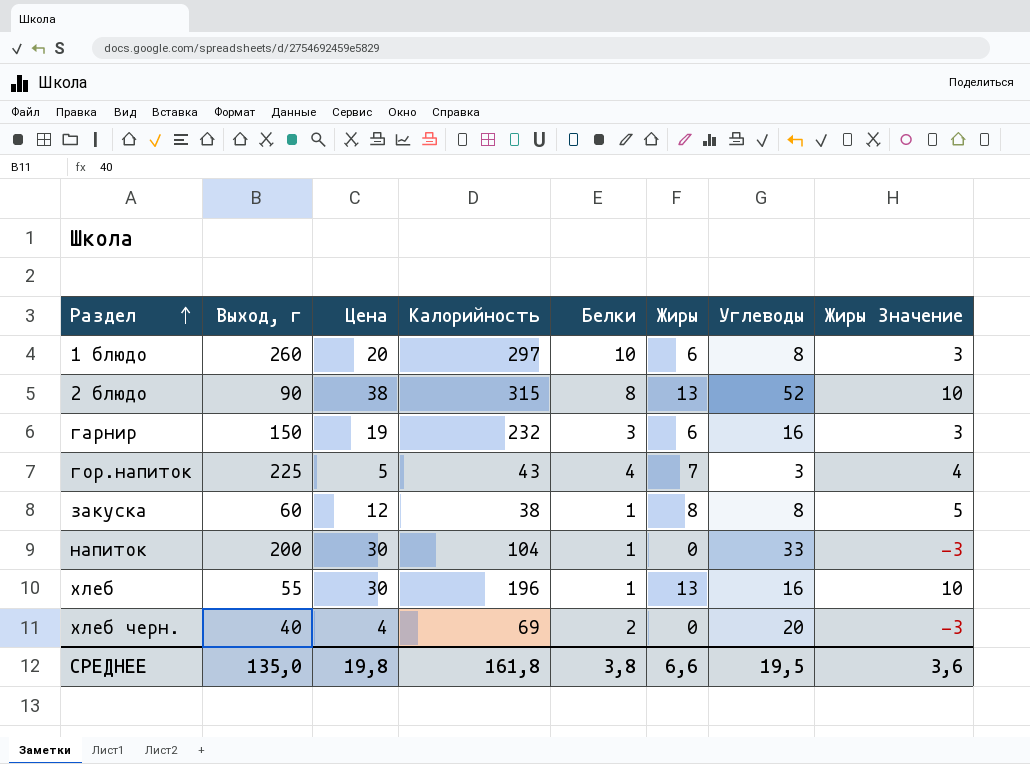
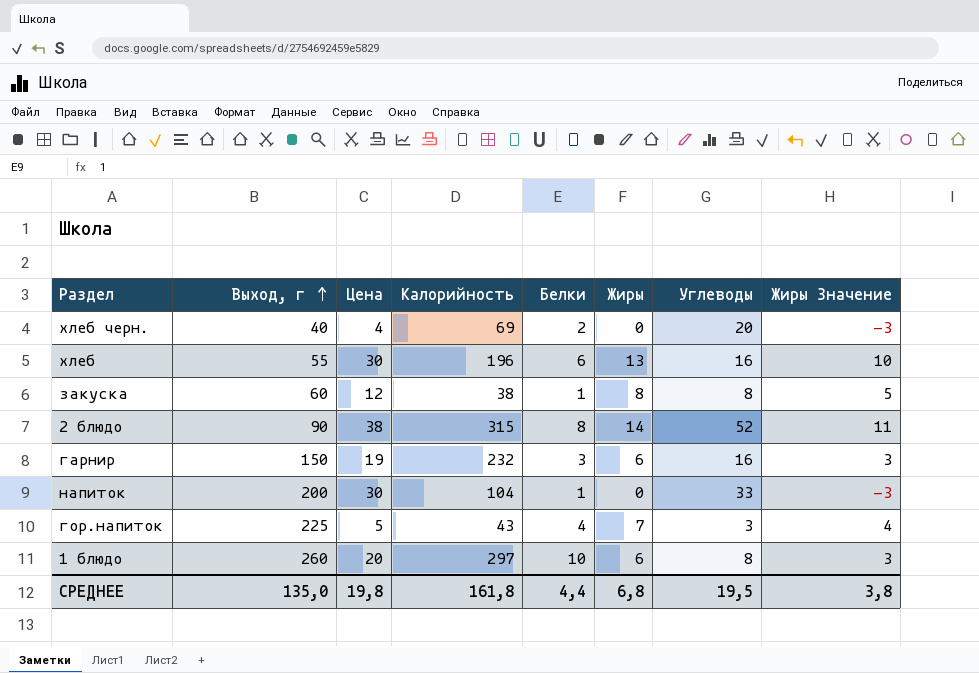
row order: Раздел ascending -> Выход, г ascending
хлеб | Белки: 1 -> 6
2 блюдо | Жиры: 13 -> 14
2 блюдо | Жиры Значение: 10 -> 11
СРЕДНЕЕ | Белки: 3,8 -> 4,4
СРЕДНЕЕ | Жиры: 6,6 -> 6,8
СРЕДНЕЕ | Жиры Значение: 3,6 -> 3,8

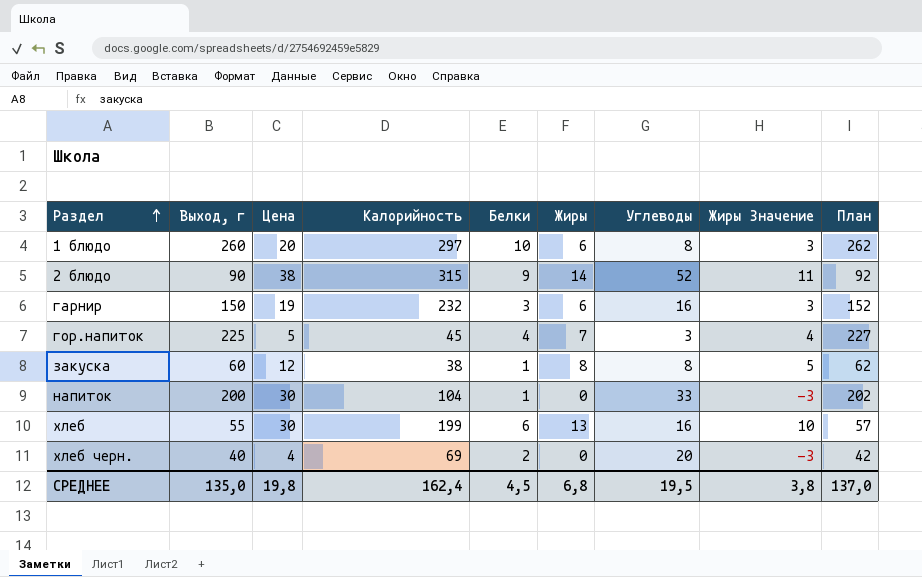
row order: Выход, г ascending -> Раздел ascending
column План | formula: none -> [Выход, г] + 2
2 блюдо | Белки: 8 -> 9
гор.напиток | Калорийность: 43 -> 45
хлеб | Калорийность: 196 -> 199
СРЕДНЕЕ | Калорийность: 161,8 -> 162,4
СРЕДНЕЕ | Белки: 4,4 -> 4,5

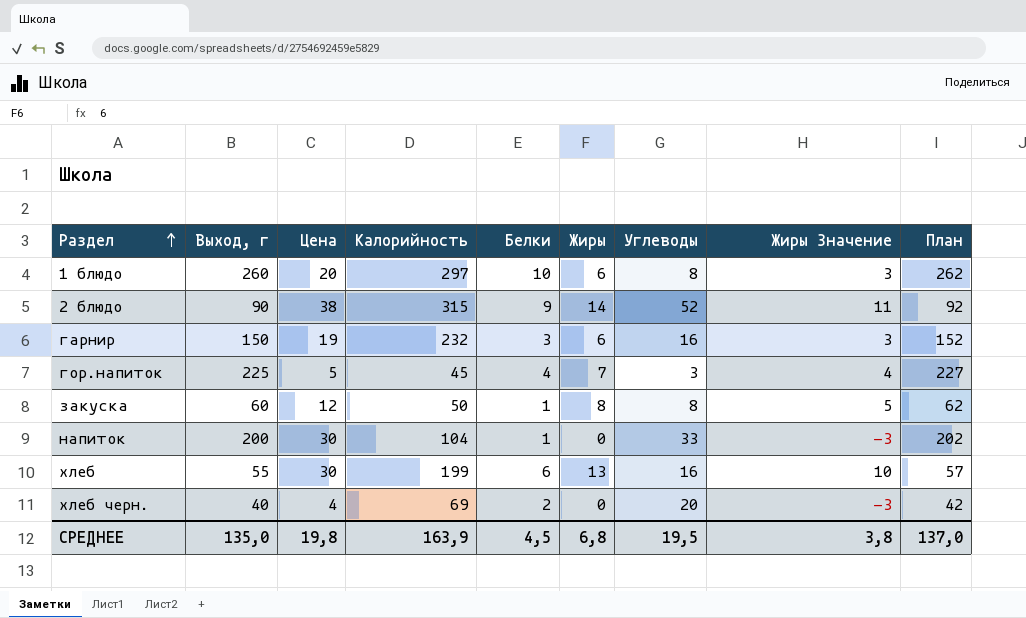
закуска | Калорийность: 38 -> 50
СРЕДНЕЕ | Калорийность: 162,4 -> 163,9

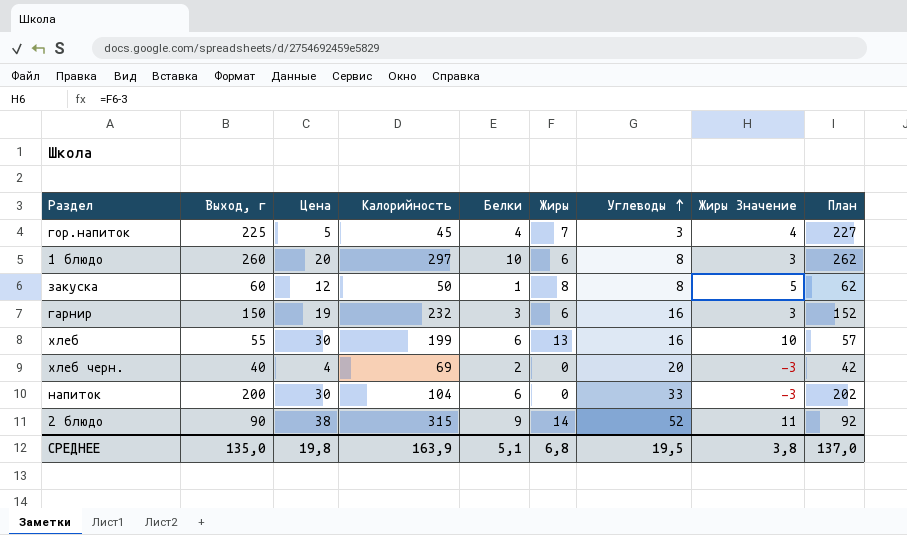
row order: Раздел ascending -> Углеводы ascending
напиток | Белки: 1 -> 6
СРЕДНЕЕ | Белки: 4,5 -> 5,1

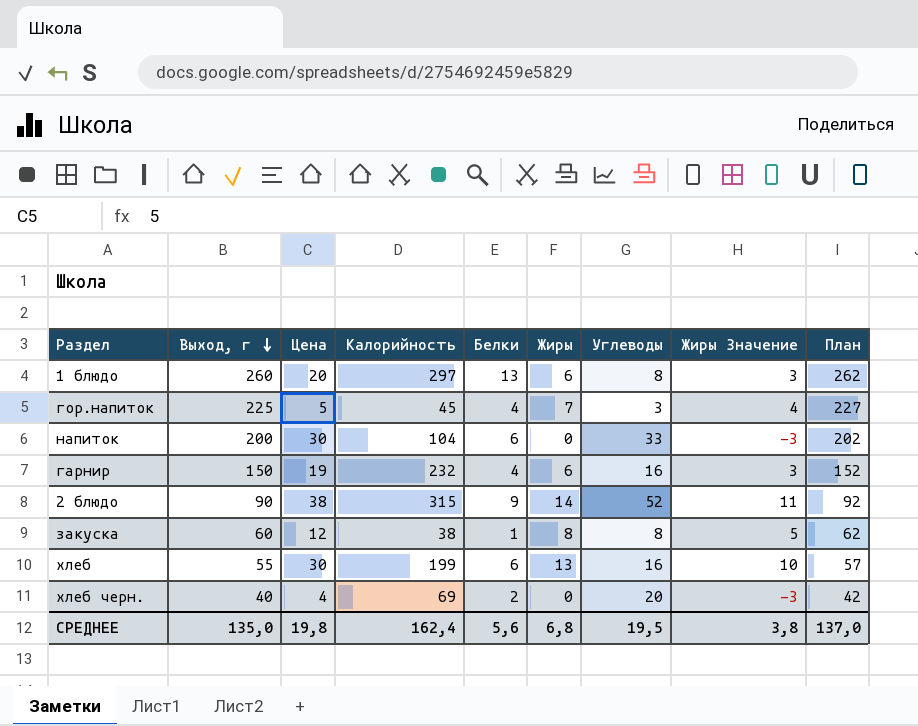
row order: Углеводы ascending -> Выход, г descending
1 блюдо | Белки: 10 -> 13
гарнир | Белки: 3 -> 4
закуска | Калорийность: 50 -> 38
СРЕДНЕЕ | Калорийность: 163,9 -> 162,4
СРЕДНЕЕ | Белки: 5,1 -> 5,6

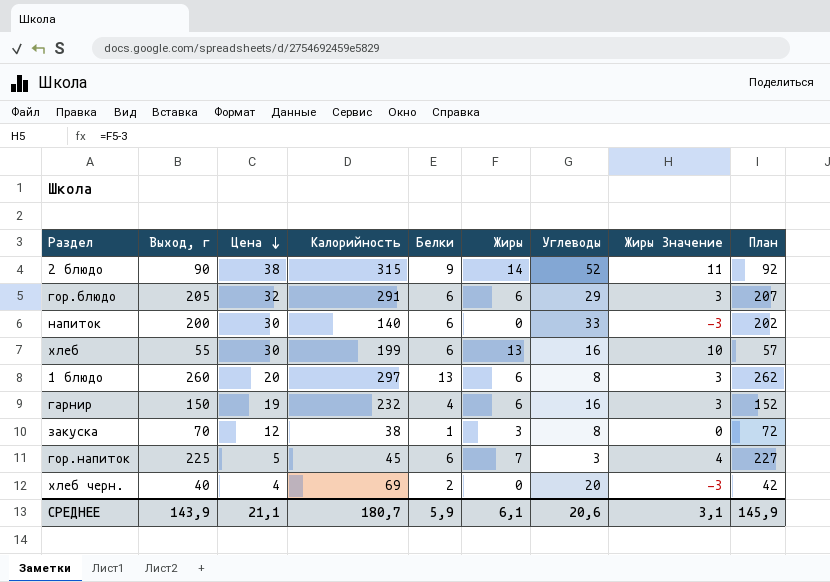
row order: Выход, г descending -> Цена descending
row гор.блюдо: none -> 205 | 32 | 291 | 6 | 6 | 29 | 3 | 207
напиток | Калорийность: 104 -> 140
закуска | Выход, г: 60 -> 70
закуска | Жиры: 8 -> 3
закуска | Жиры Значение: 5 -> 0
закуска | План: 62 -> 72
гор.напиток | Белки: 4 -> 6
СРЕДНЕЕ | Выход, г: 135,0 -> 143,9
СРЕДНЕЕ | Цена: 19,8 -> 21,1
СРЕДНЕЕ | Калорийность: 162,4 -> 180,7
СРЕДНЕЕ | Белки: 5,6 -> 5,9
СРЕДНЕЕ | Жиры: 6,8 -> 6,1
СРЕДНЕЕ | Углеводы: 19,5 -> 20,6
СРЕДНЕЕ | Жиры Значение: 3,8 -> 3,1
СРЕДНЕЕ | План: 137,0 -> 145,9

